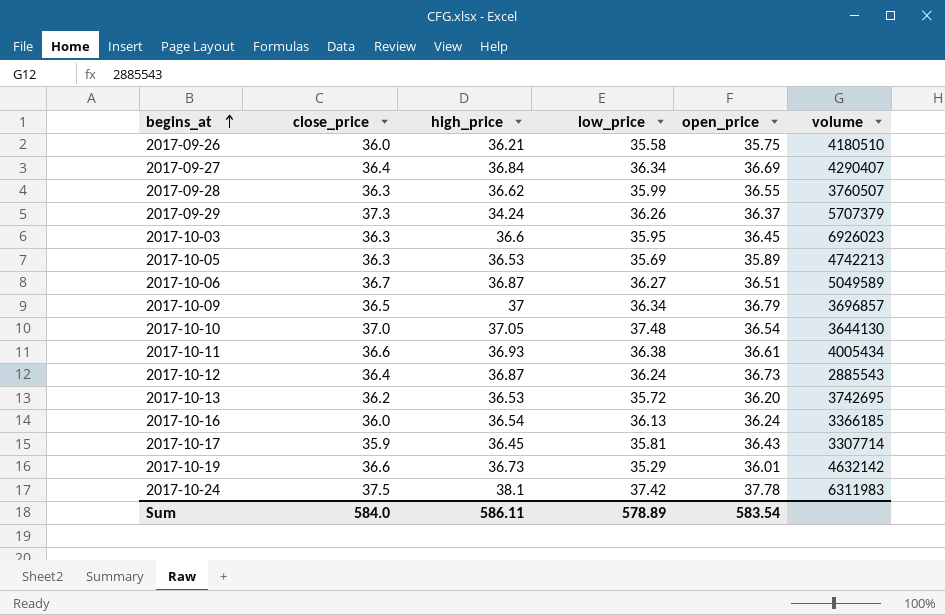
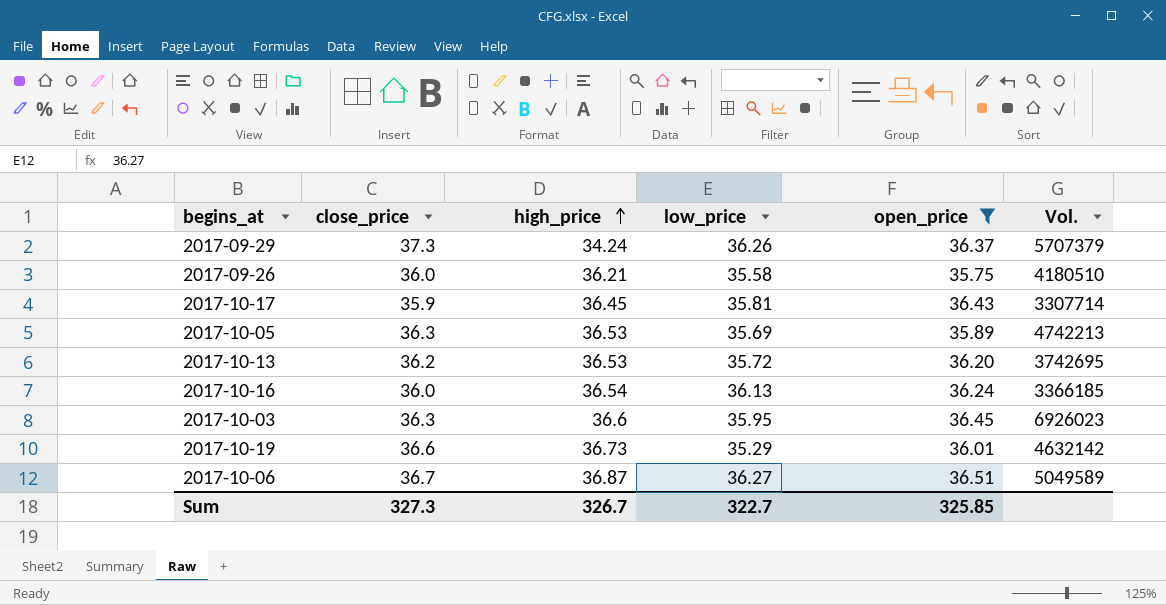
filter: none -> open_price <= 36.51
row order: begins_at ascending -> high_price ascending
column name: volume -> Vol.
Sum | close_price: 584.0 -> 327.3
Sum | high_price: 586.11 -> 326.7
Sum | low_price: 578.89 -> 322.7
Sum | open_price: 583.54 -> 325.85

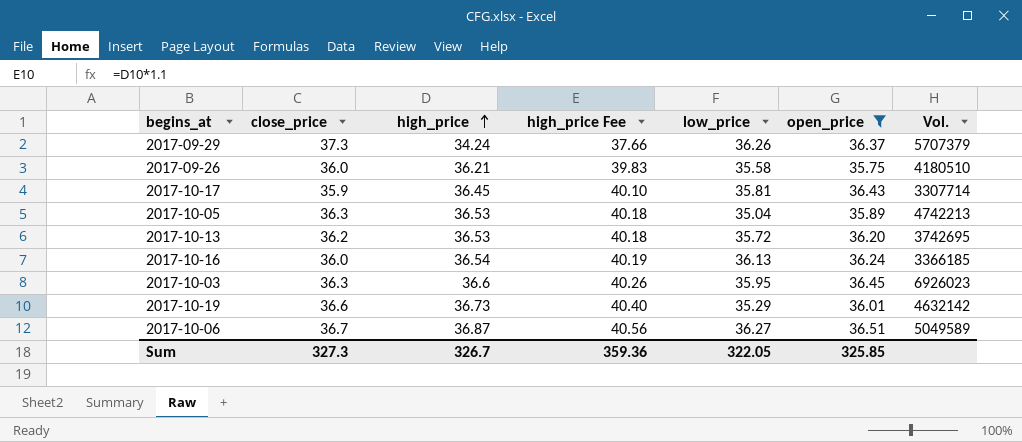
column high_price Fee | formula: none -> [high_price] * 1.1
2017-10-05 | low_price: 35.69 -> 35.04
Sum | low_price: 322.7 -> 322.05

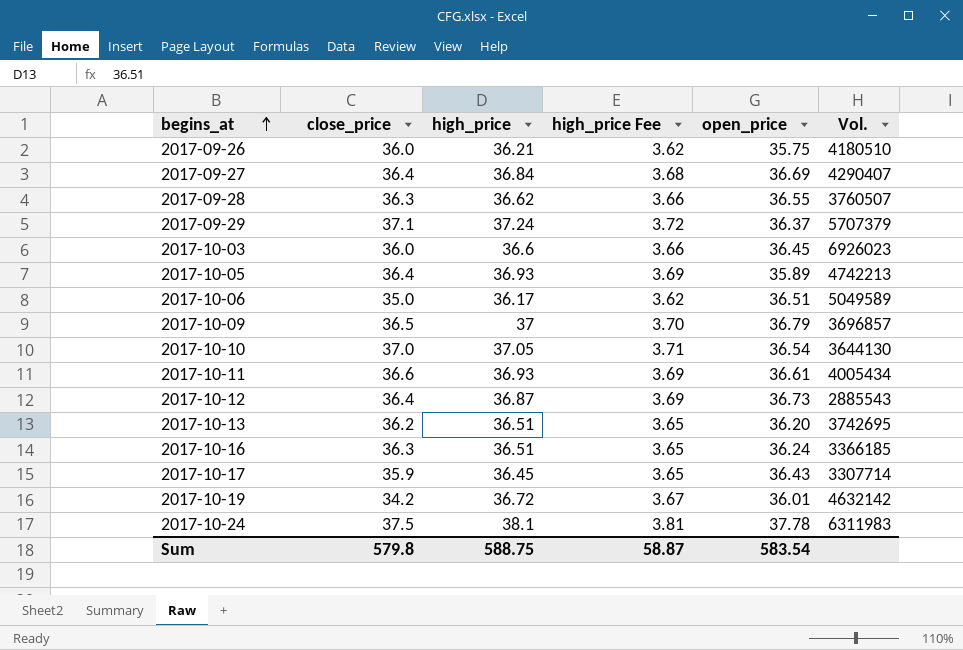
filter: open_price <= 36.51 -> none
row order: high_price ascending -> begins_at ascending
column low_price | position: 5 -> none
column high_price Fee | formula: [high_price] * 1.1 -> [high_price] * 0.1
2017-09-29 | close_price: 37.3 -> 37.1
2017-09-29 | high_price: 34.24 -> 37.24
2017-10-03 | close_price: 36.3 -> 36.0
2017-10-05 | close_price: 36.3 -> 36.4
2017-10-05 | high_price: 36.53 -> 36.93
2017-10-06 | close_price: 36.7 -> 35.0
2017-10-06 | high_price: 36.87 -> 36.17
2017-10-13 | high_price: 36.53 -> 36.51
2017-10-16 | close_price: 36.0 -> 36.3
2017-10-16 | high_price: 36.54 -> 36.51
2017-10-19 | close_price: 36.6 -> 34.2
2017-10-19 | high_price: 36.73 -> 36.72
Sum | close_price: 327.3 -> 579.8
Sum | high_price: 326.7 -> 588.75
Sum | high_price Fee: 359.36 -> 58.87
Sum | open_price: 325.85 -> 583.54

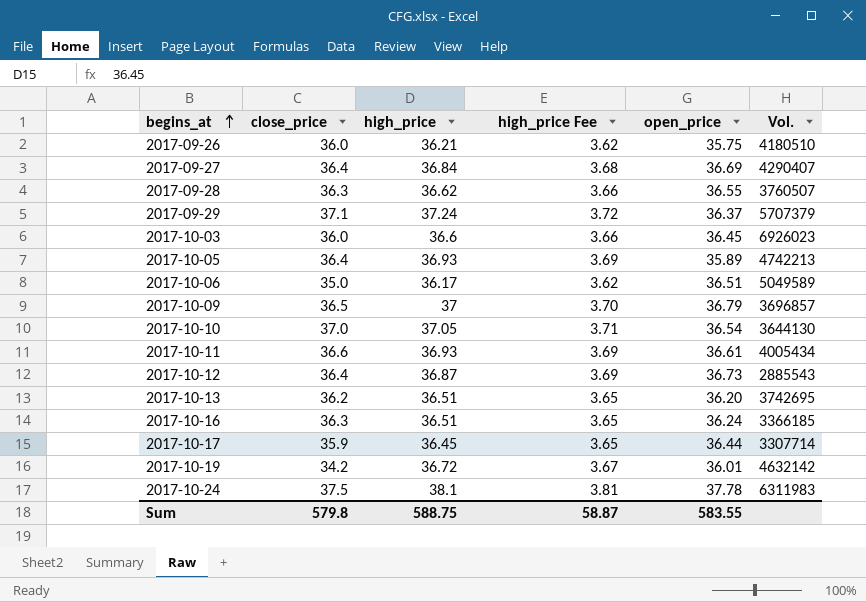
2017-10-17 | open_price: 36.43 -> 36.44
Sum | open_price: 583.54 -> 583.55

